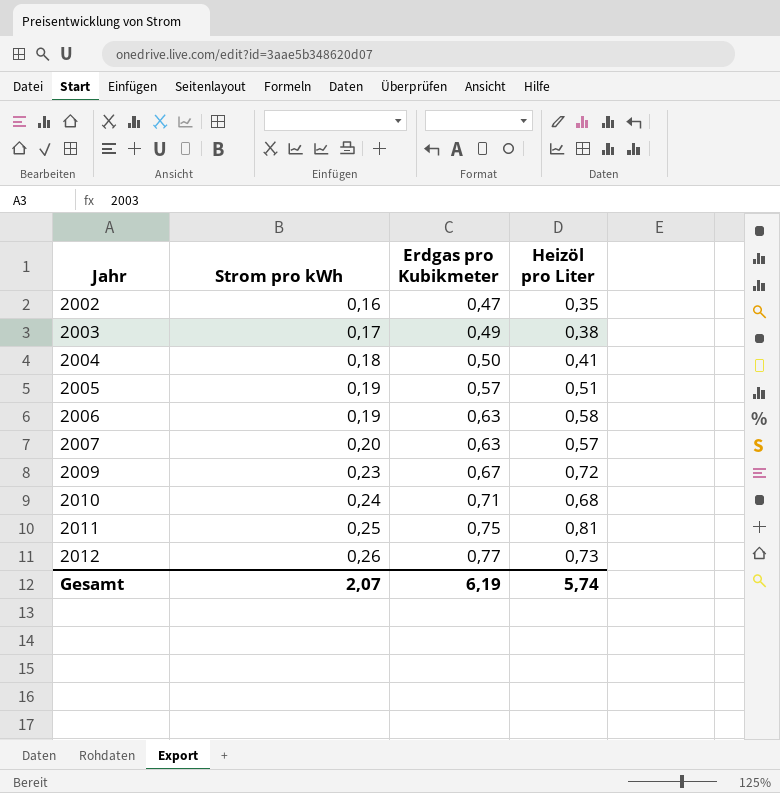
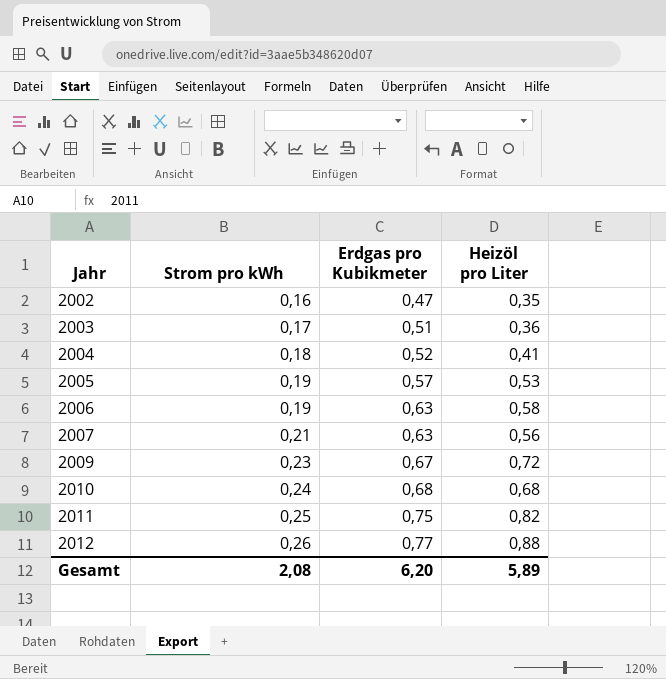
2003 | Erdgas pro Kubikmeter: 0,49 -> 0,51
2003 | Heizöl pro Liter: 0,38 -> 0,36
2004 | Erdgas pro Kubikmeter: 0,50 -> 0,52
2005 | Heizöl pro Liter: 0,51 -> 0,53
2007 | Strom pro kWh: 0,20 -> 0,21
2007 | Heizöl pro Liter: 0,57 -> 0,56
2010 | Erdgas pro Kubikmeter: 0,71 -> 0,68
2011 | Heizöl pro Liter: 0,81 -> 0,82
2012 | Heizöl pro Liter: 0,73 -> 0,88
Gesamt | Strom pro kWh: 2,07 -> 2,08
Gesamt | Erdgas pro Kubikmeter: 6,19 -> 6,20
Gesamt | Heizöl pro Liter: 5,74 -> 5,89

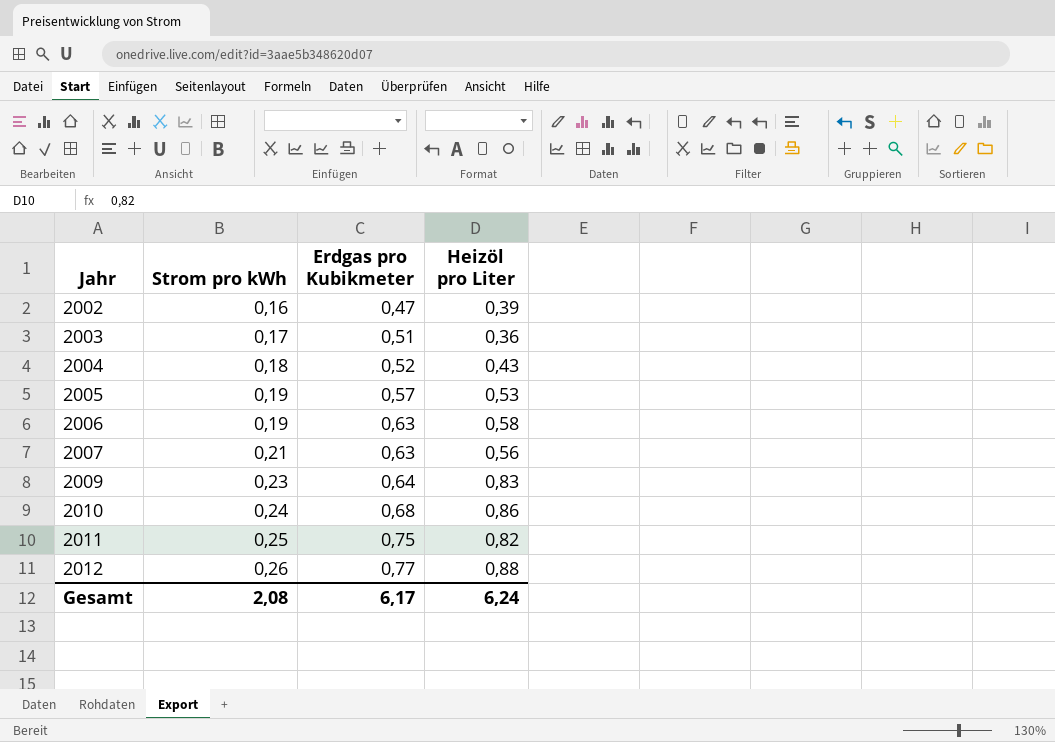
2002 | Heizöl pro Liter: 0,35 -> 0,39
2004 | Heizöl pro Liter: 0,41 -> 0,43
2009 | Erdgas pro Kubikmeter: 0,67 -> 0,64
2009 | Heizöl pro Liter: 0,72 -> 0,83
2010 | Heizöl pro Liter: 0,68 -> 0,86
Gesamt | Erdgas pro Kubikmeter: 6,20 -> 6,17
Gesamt | Heizöl pro Liter: 5,89 -> 6,24

